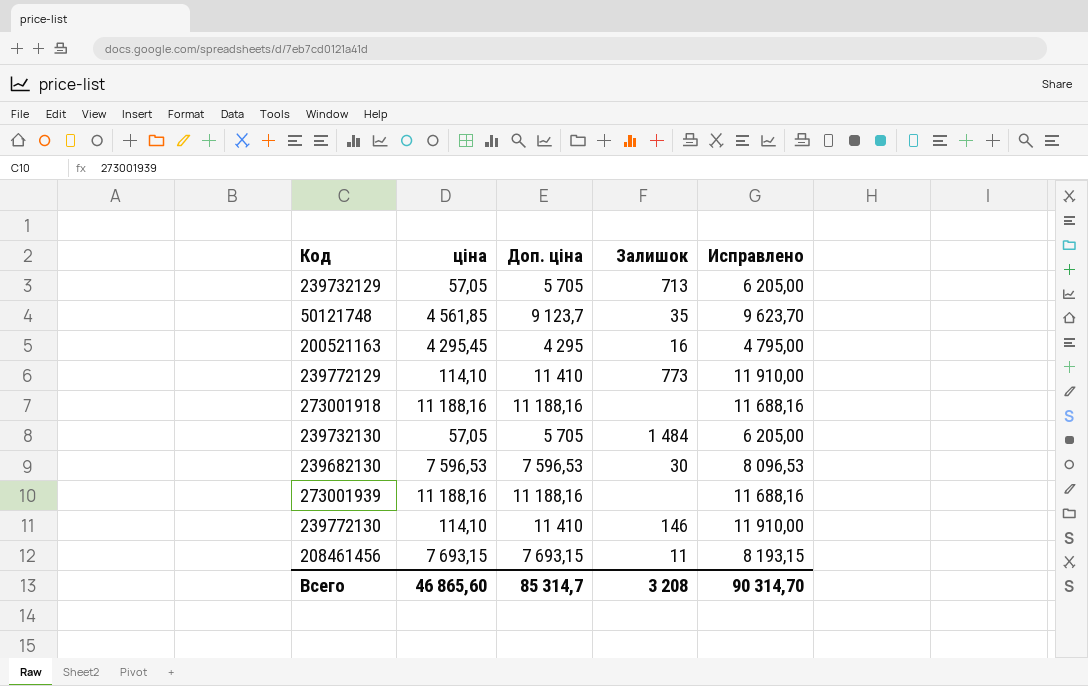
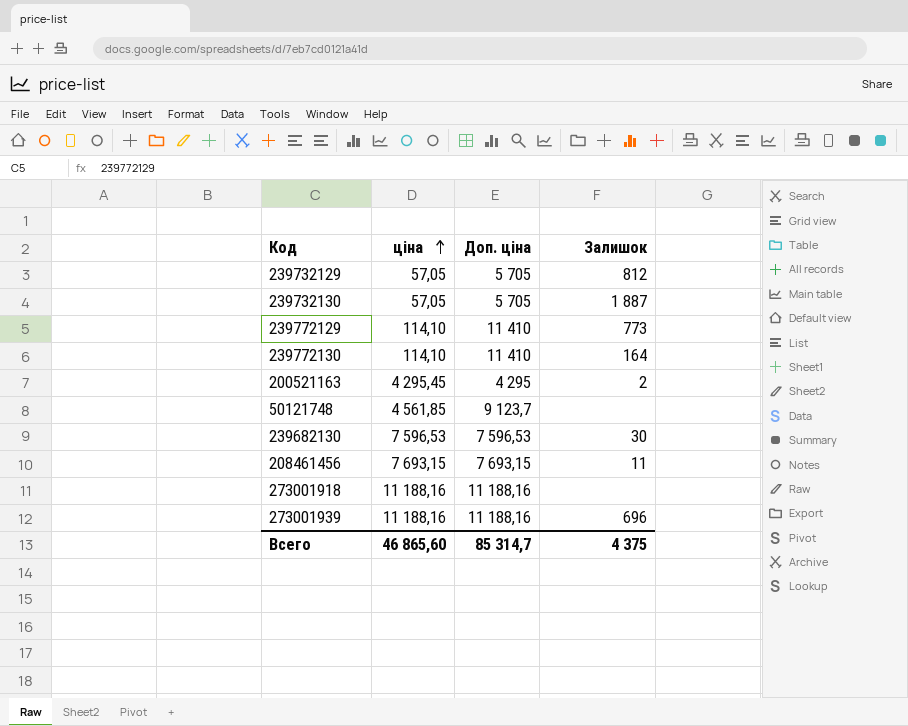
row order: none -> ціна ascending
column Исправлено | formula: [Доп. ціна] + 500 -> none
239732129 | Залишок: 713 -> 812
239732130 | Залишок: 1 484 -> 1 887
239772130 | Залишок: 146 -> 164
200521163 | Залишок: 16 -> 2
50121748 | Залишок: 35 -> none
273001939 | Залишок: none -> 696
Всего | Залишок: 3 208 -> 4 375

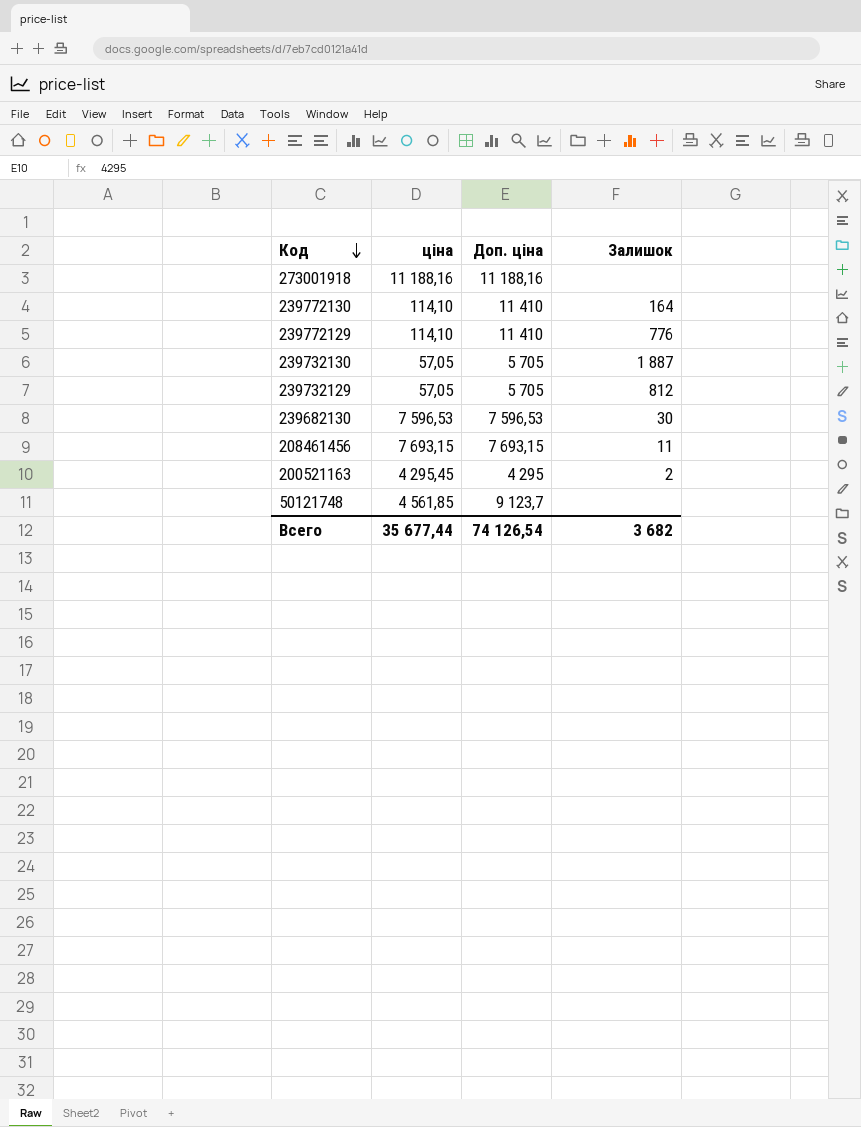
row order: ціна ascending -> Код descending
row 273001939: 11 188,16 | 11 188,16 | 696 -> none
239772129 | Залишок: 773 -> 776
Всего | ціна: 46 865,60 -> 35 677,44
Всего | Доп. ціна: 85 314,7 -> 74 126,54
Всего | Залишок: 4 375 -> 3 682

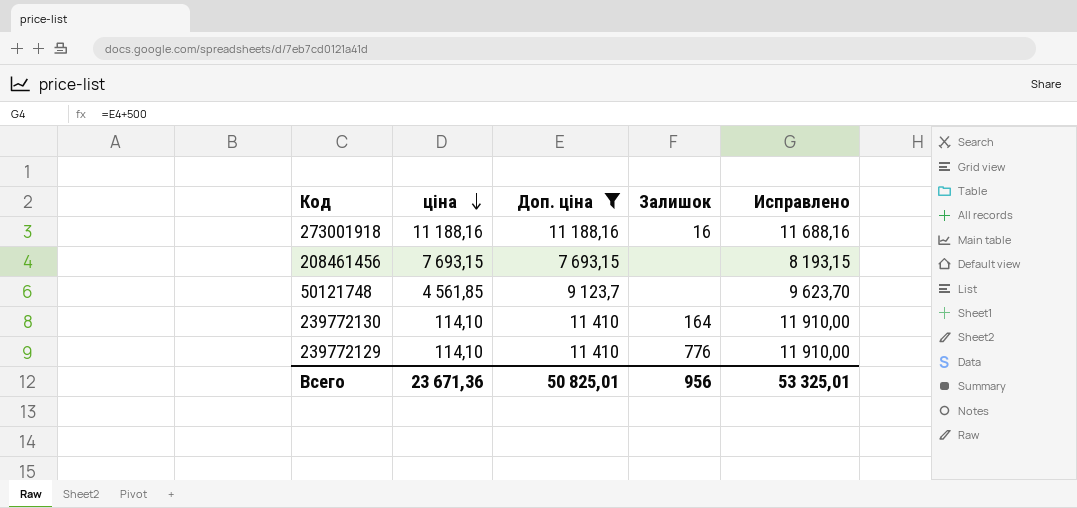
filter: none -> Доп. ціна >= 7 693,15
row order: Код descending -> ціна descending
column Исправлено | formula: none -> [Доп. ціна] + 500
273001918 | Залишок: none -> 16
208461456 | Залишок: 11 -> none
Всего | ціна: 35 677,44 -> 23 671,36
Всего | Доп. ціна: 74 126,54 -> 50 825,01
Всего | Залишок: 3 682 -> 956

